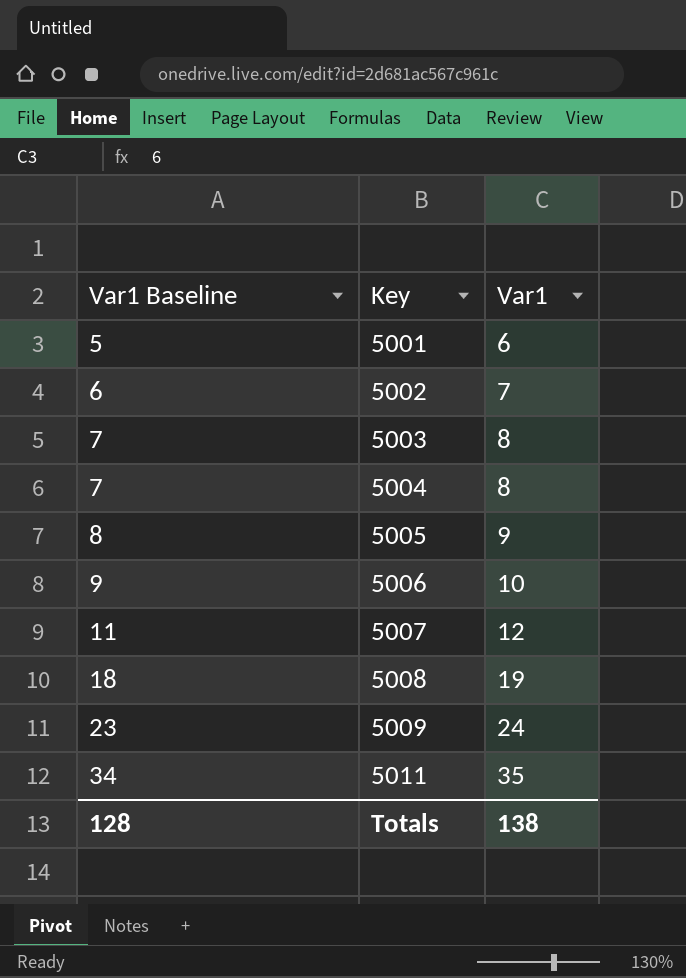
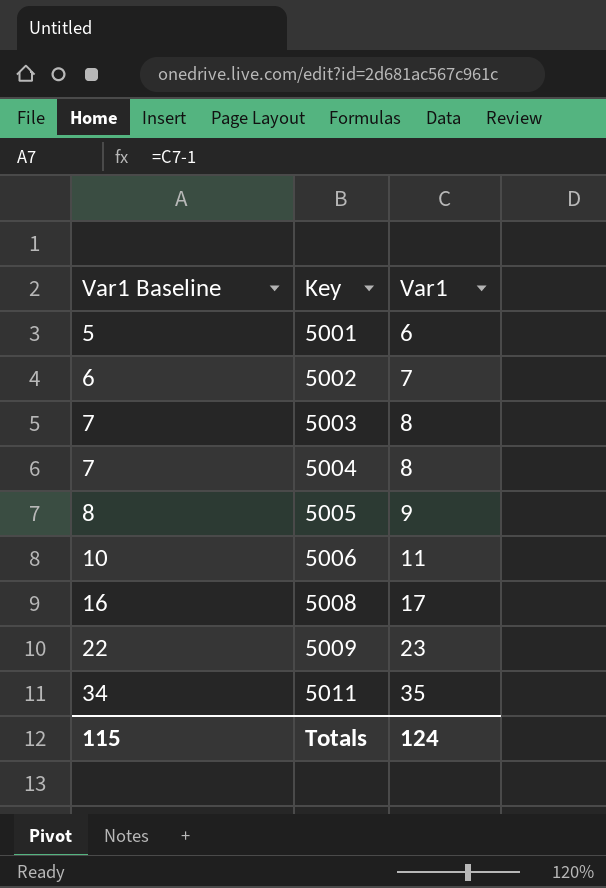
row 5007: 11 | 12 -> none
5006 | Var1 Baseline: 9 -> 10
5006 | Var1: 10 -> 11
5008 | Var1 Baseline: 18 -> 16
5008 | Var1: 19 -> 17
5009 | Var1 Baseline: 23 -> 22
5009 | Var1: 24 -> 23
Totals | Var1 Baseline: 128 -> 115
Totals | Var1: 138 -> 124

